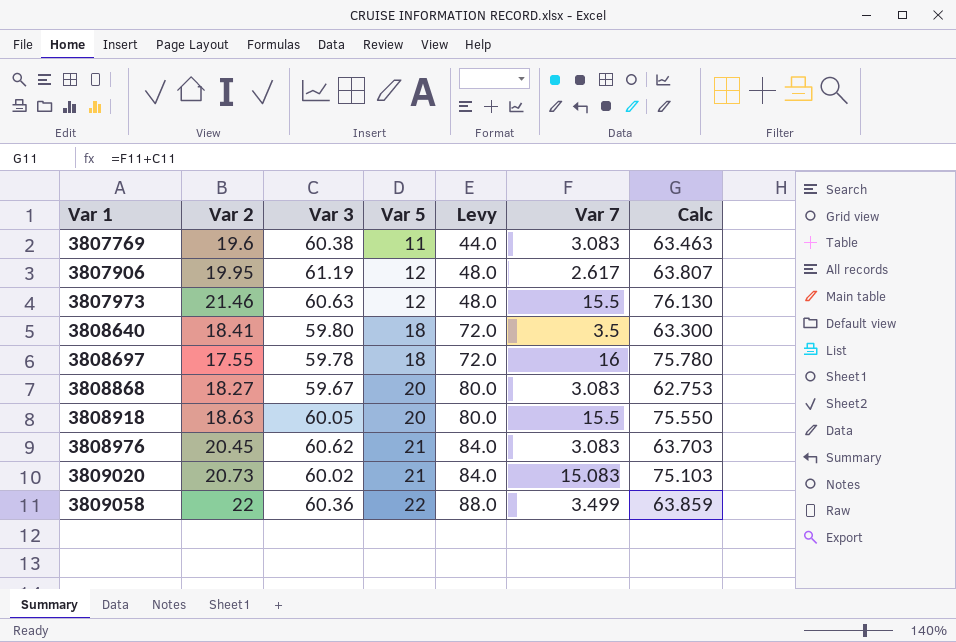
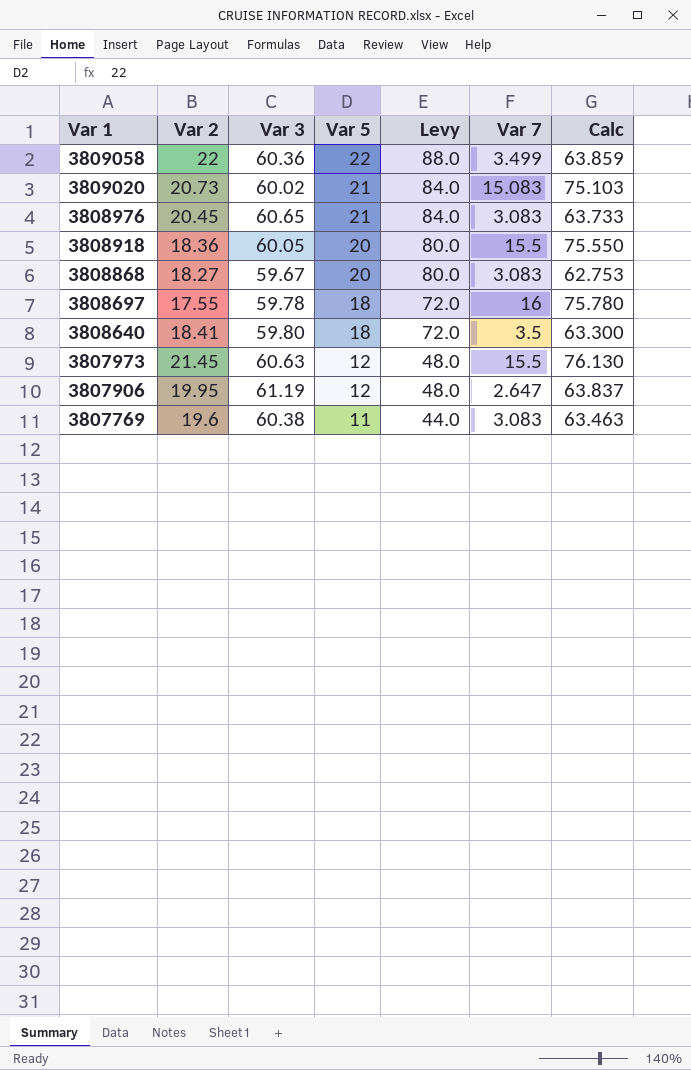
row order: Var 1 ascending -> Var 1 descending
3808976 | Var 3: 60.62 -> 60.65
3808976 | Calc: 63.703 -> 63.733
3808918 | Var 2: 18.63 -> 18.36
3807973 | Var 2: 21.46 -> 21.45
3807906 | Var 7: 2.617 -> 2.647
3807906 | Calc: 63.807 -> 63.837

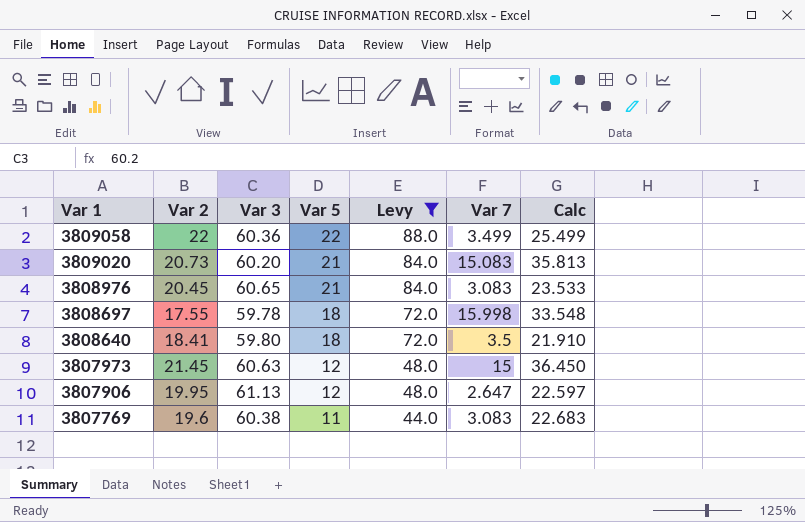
filter: none -> Levy != 80.0
column Calc | formula: [Var 3] + [Var 7] -> [Var 2] + [Var 7]
3809020 | Var 3: 60.02 -> 60.20
3808697 | Var 7: 16 -> 15.998
3807973 | Var 7: 15.5 -> 15
3807906 | Var 3: 61.19 -> 61.13

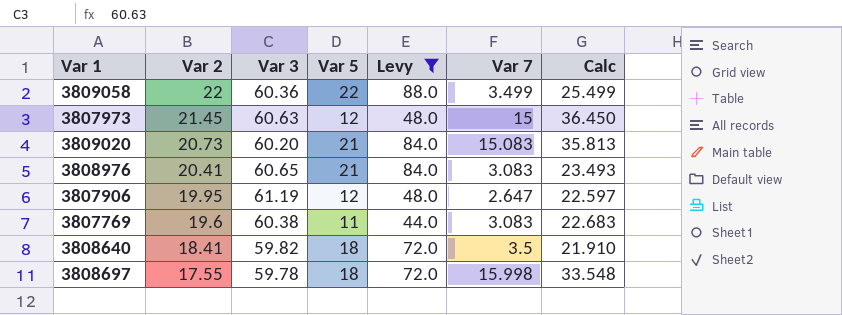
row order: Var 1 descending -> Var 2 descending
3808976 | Var 2: 20.45 -> 20.41
3808976 | Calc: 23.533 -> 23.493
3807906 | Var 3: 61.13 -> 61.19
3808640 | Var 3: 59.80 -> 59.82

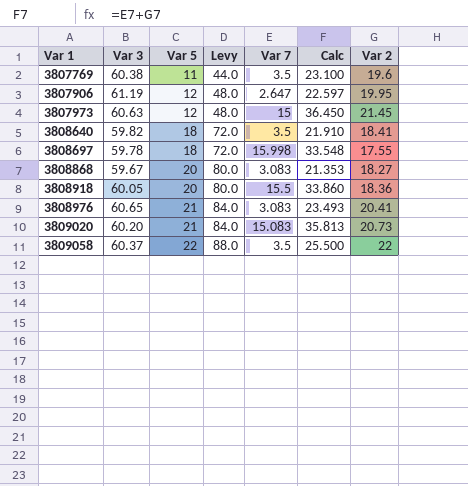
filter: Levy != 80.0 -> none
row order: Var 2 descending -> Var 1 ascending
column Var 2 | position: 2 -> 7
3807769 | Var 7: 3.083 -> 3.5
3807769 | Calc: 22.683 -> 23.100
3809058 | Var 3: 60.36 -> 60.37
3809058 | Var 7: 3.499 -> 3.5
3809058 | Calc: 25.499 -> 25.500

